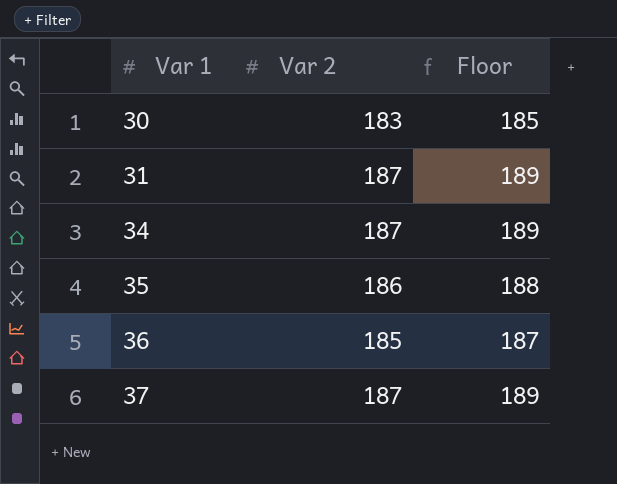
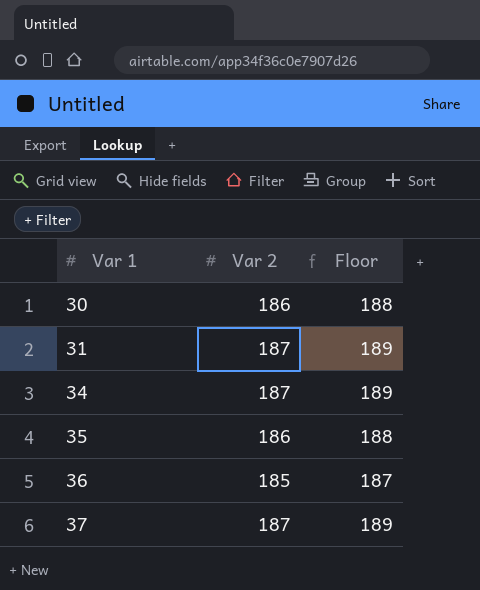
30 | Var 2: 183 -> 186
30 | Floor: 185 -> 188

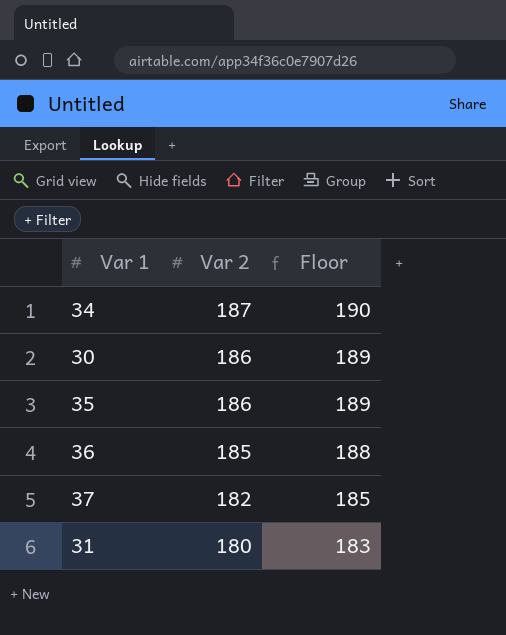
row order: Var 1 ascending -> Var 2 descending
column Floor | formula: [Var 2] + 2 -> [Var 2] + 3
37 | Var 2: 187 -> 182
31 | Var 2: 187 -> 180

